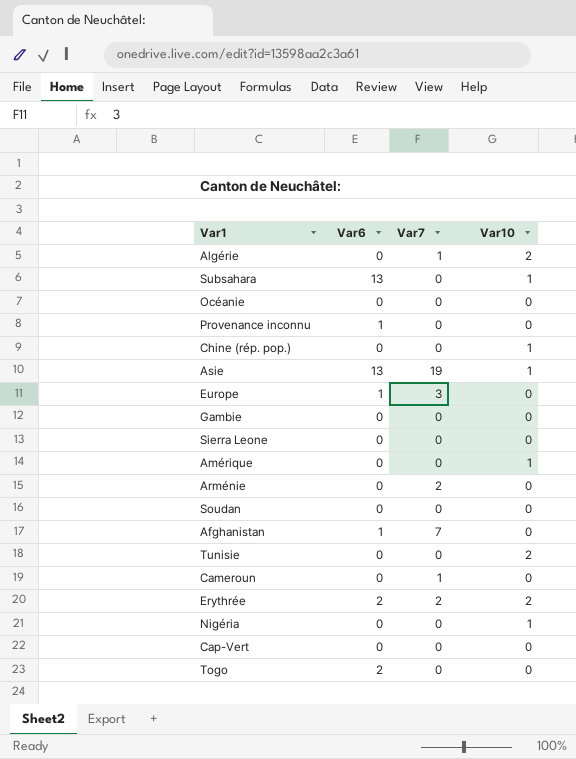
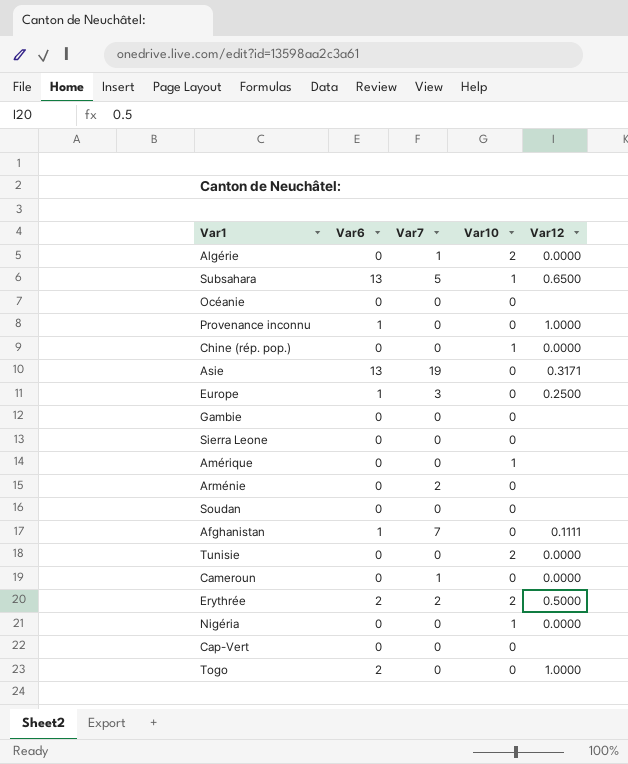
column Var12 | position: none -> 5
Subsahara | Var7: 0 -> 5
Asie | Var10: 1 -> 0

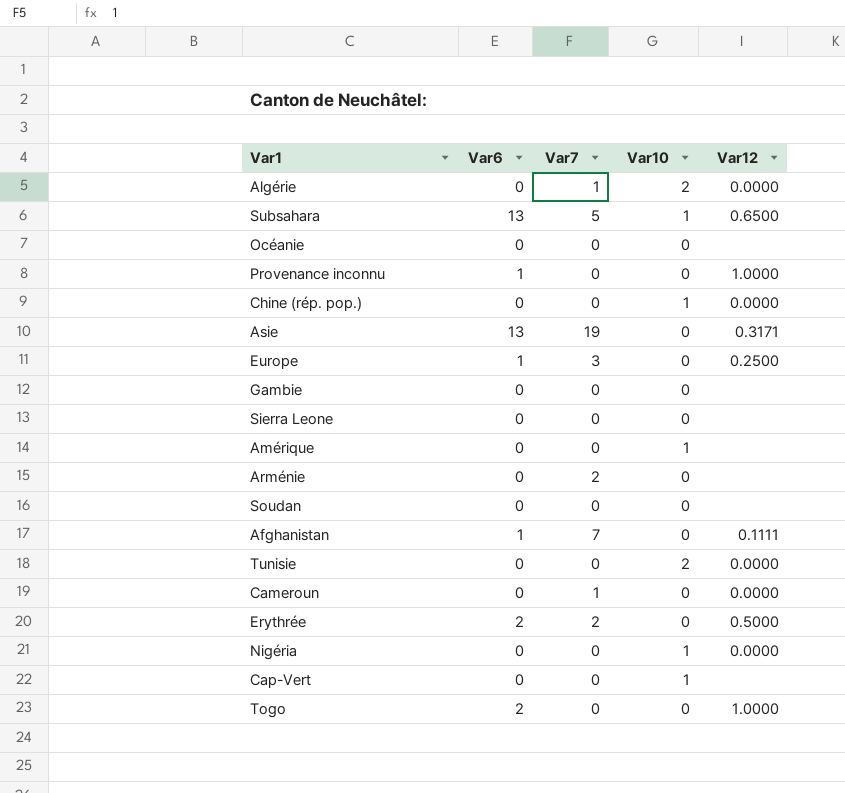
Erythrée | Var10: 2 -> 0
Cap-Vert | Var10: 0 -> 1

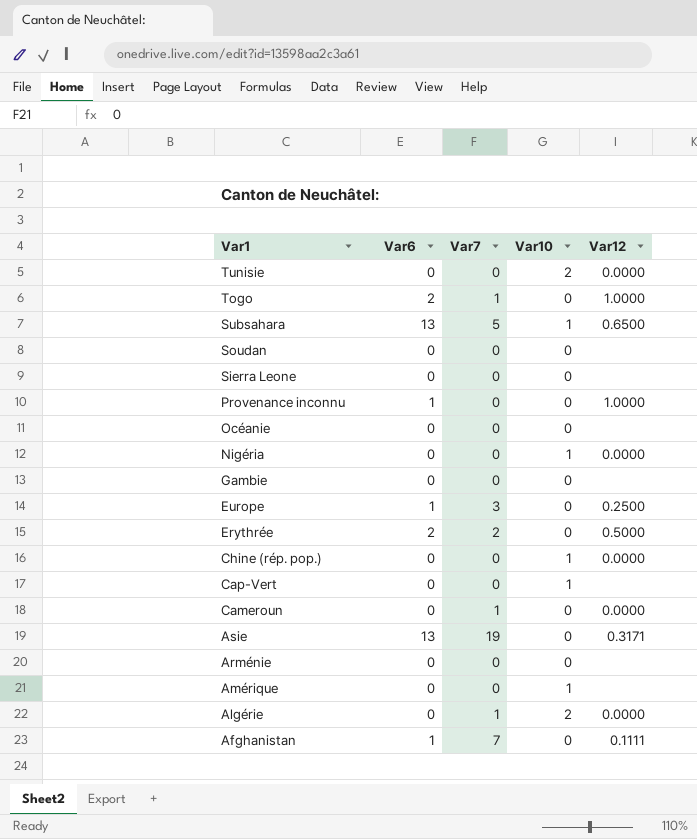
row order: none -> Var1 descending
Togo | Var7: 0 -> 1
Arménie | Var7: 2 -> 0

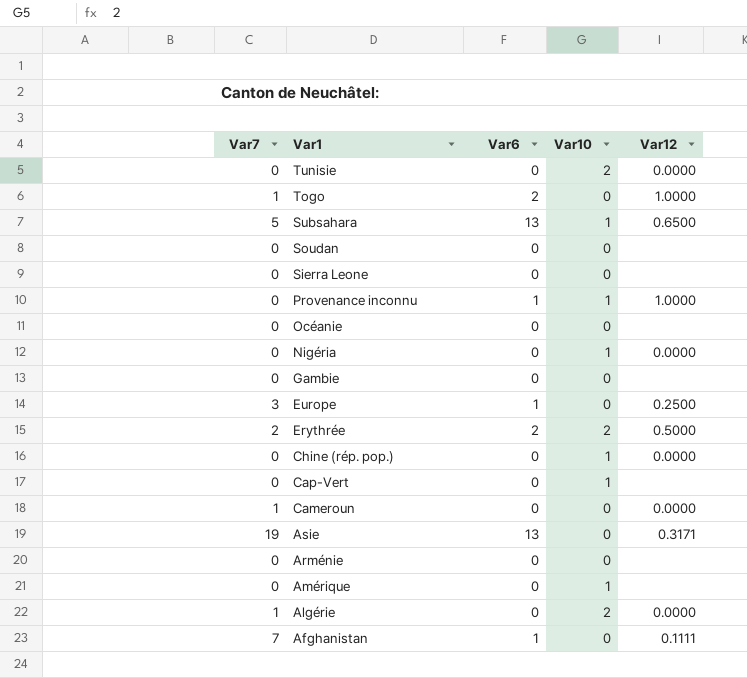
column Var7 | position: 3 -> 1
Provenance inconnu | Var10: 0 -> 1
Erythrée | Var10: 0 -> 2

